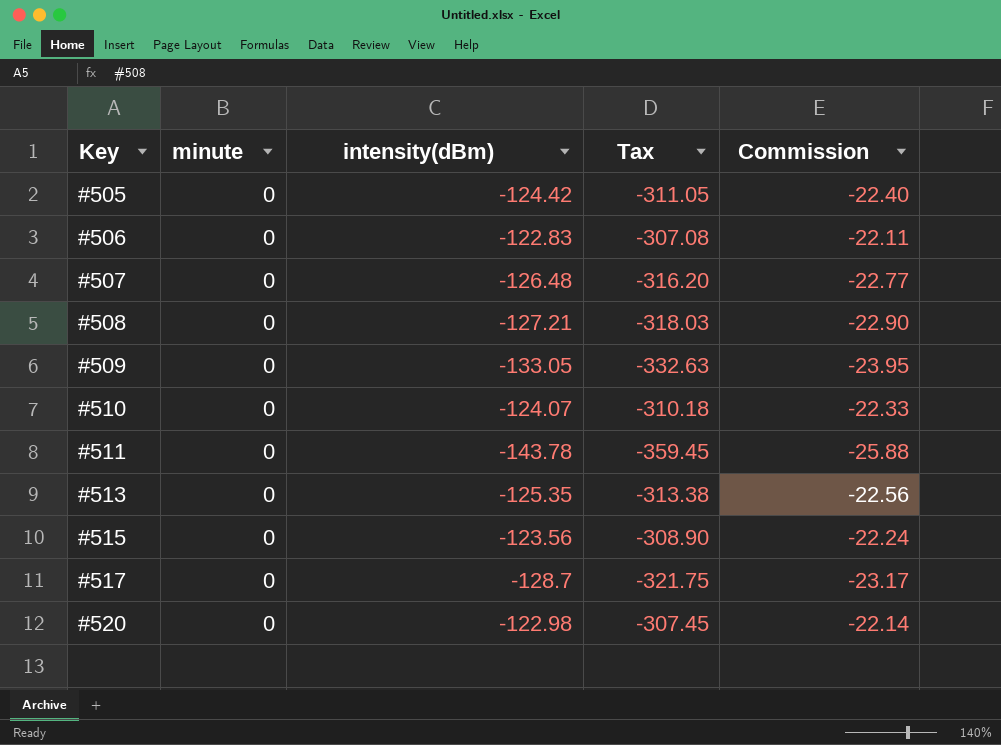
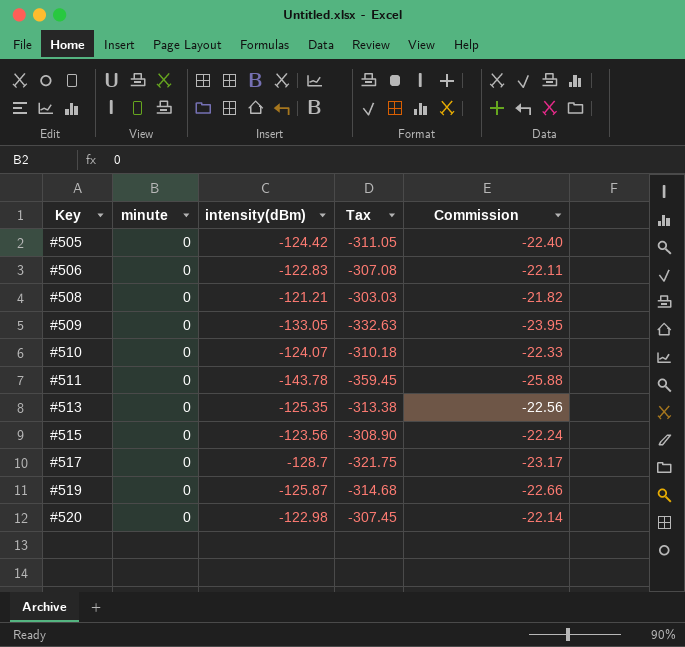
row #507: 0 | -126.48 | -316.20 | -22.77 -> none
#508 | intensity(dBm): -127.21 -> -121.21
#508 | Tax: -318.03 -> -303.03
#508 | Commission: -22.90 -> -21.82
row #519: none -> 0 | -125.87 | -314.68 | -22.66

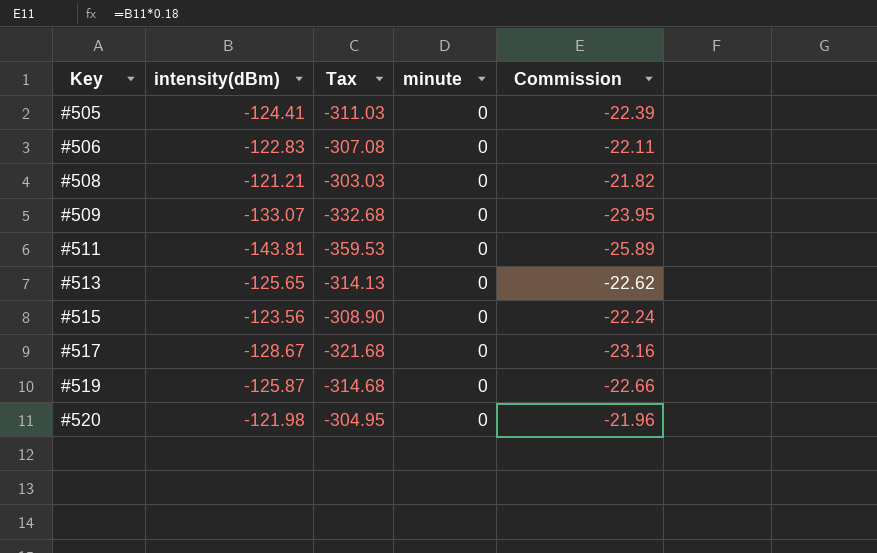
column minute | position: 2 -> 4
row #510: 0 | -124.07 | -310.18 | -22.33 -> none
#505 | intensity(dBm): -124.42 -> -124.41
#505 | Tax: -311.05 -> -311.03
#505 | Commission: -22.40 -> -22.39
#509 | intensity(dBm): -133.05 -> -133.07
#509 | Tax: -332.63 -> -332.68
#511 | intensity(dBm): -143.78 -> -143.81
#511 | Tax: -359.45 -> -359.53
#511 | Commission: -25.88 -> -25.89
#513 | intensity(dBm): -125.35 -> -125.65
#513 | Tax: -313.38 -> -314.13
#513 | Commission: -22.56 -> -22.62
#517 | intensity(dBm): -128.7 -> -128.67
#517 | Tax: -321.75 -> -321.68
#517 | Commission: -23.17 -> -23.16
#520 | intensity(dBm): -122.98 -> -121.98
#520 | Tax: -307.45 -> -304.95
#520 | Commission: -22.14 -> -21.96

